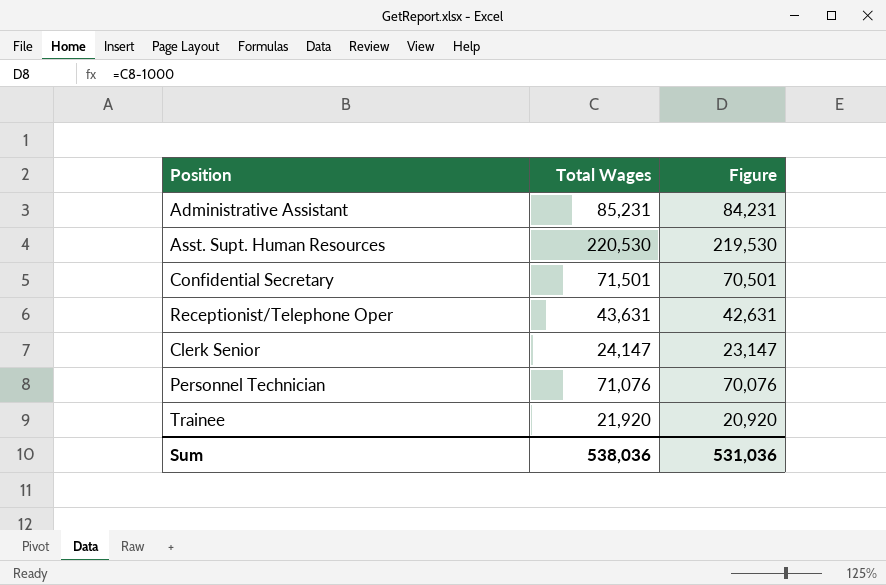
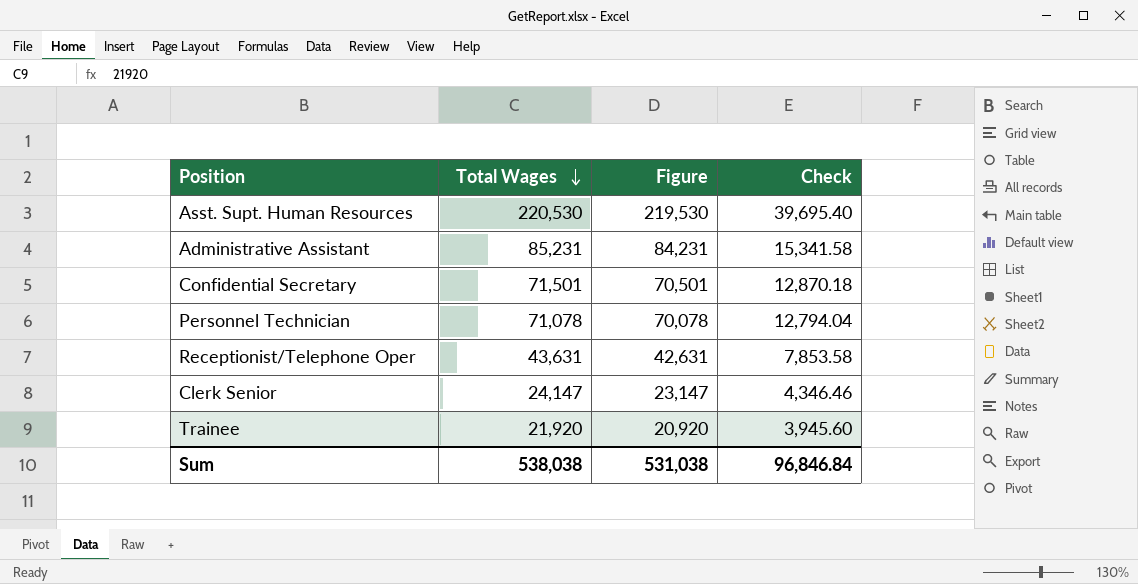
row order: none -> Total Wages descending
column Check | formula: none -> [Total Wages] * 0.18
Personnel Technician | Total Wages: 71,076 -> 71,078
Personnel Technician | Figure: 70,076 -> 70,078
Sum | Total Wages: 538,036 -> 538,038
Sum | Figure: 531,036 -> 531,038

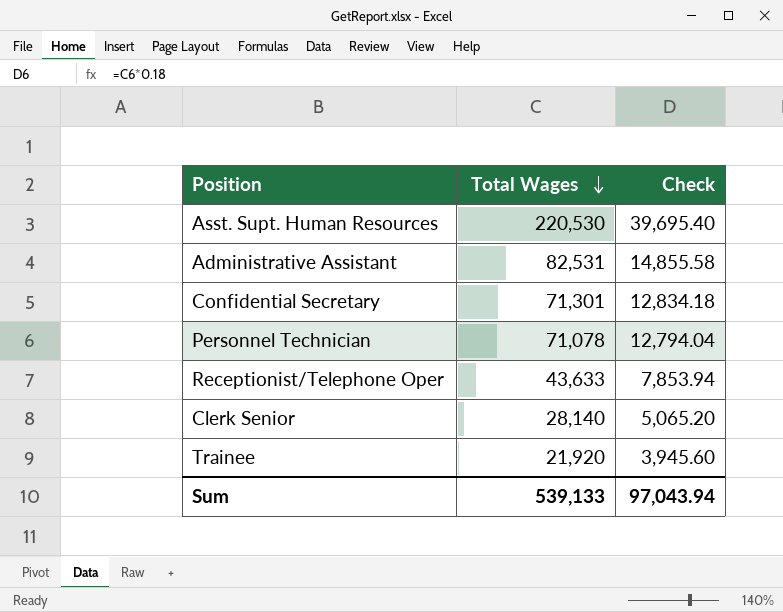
column Figure | formula: [Total Wages] - 1000 -> none
Administrative Assistant | Total Wages: 85,231 -> 82,531
Administrative Assistant | Check: 15,341.58 -> 14,855.58
Confidential Secretary | Total Wages: 71,501 -> 71,301
Confidential Secretary | Check: 12,870.18 -> 12,834.18
Receptionist/Telephone Oper | Total Wages: 43,631 -> 43,633
Receptionist/Telephone Oper | Check: 7,853.58 -> 7,853.94
Clerk Senior | Total Wages: 24,147 -> 28,140
Clerk Senior | Check: 4,346.46 -> 5,065.20
Sum | Total Wages: 538,038 -> 539,133
Sum | Check: 96,846.84 -> 97,043.94

